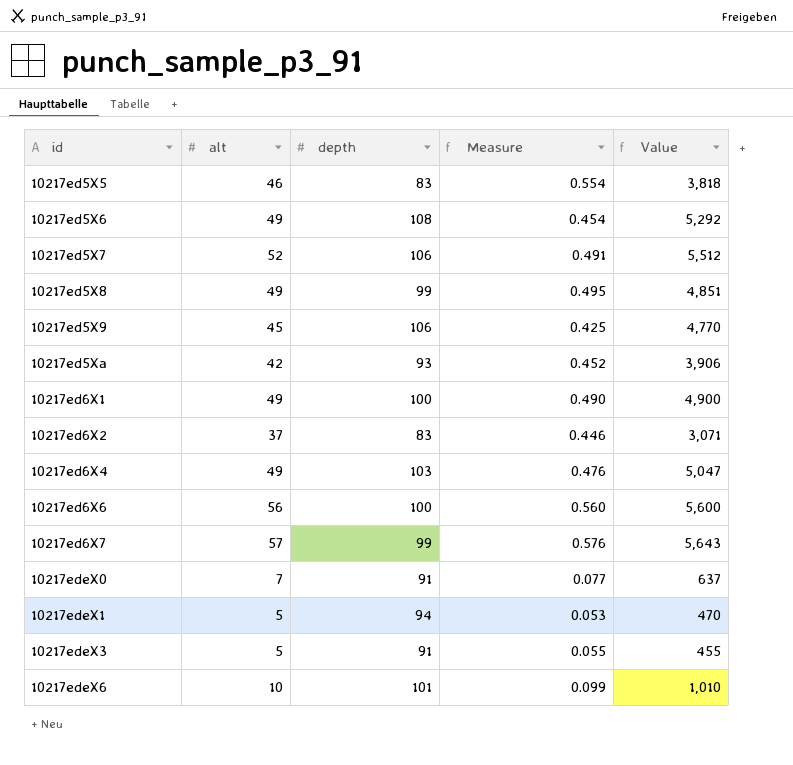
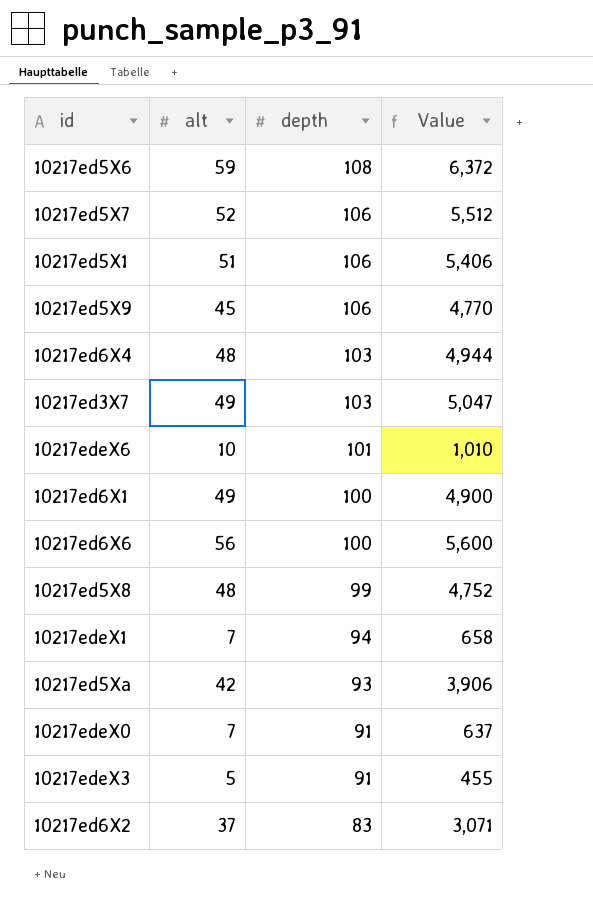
row order: id ascending -> depth descending
column Measure | formula: [alt] / [depth] -> none
row 10217ed5X5: 46 | 83 | 0.554 | 3,818 -> none
row 10217ed6X7: 57 | 99 | 0.576 | 5,643 -> none
10217ed5X6 | alt: 49 -> 59
10217ed5X6 | Value: 5,292 -> 6,372
row 10217ed5X1: none -> 51 | 106 | 5,406
10217ed6X4 | alt: 49 -> 48
10217ed6X4 | Value: 5,047 -> 4,944
row 10217ed3X7: none -> 49 | 103 | 5,047
10217ed5X8 | alt: 49 -> 48
10217ed5X8 | Value: 4,851 -> 4,752
10217edeX1 | alt: 5 -> 7
10217edeX1 | Value: 470 -> 658

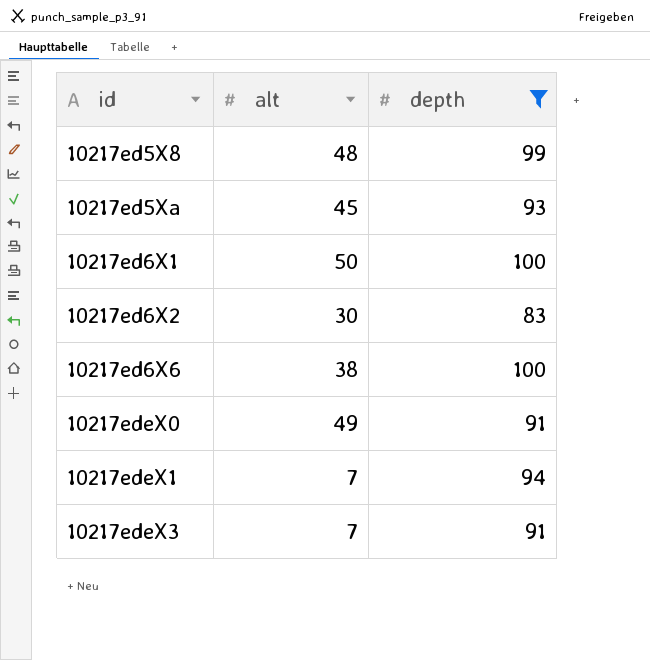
filter: none -> depth <= 100
row order: depth descending -> id ascending
column Value | formula: [alt] * [depth] -> none
10217ed5Xa | alt: 42 -> 45
10217ed6X1 | alt: 49 -> 50
10217ed6X2 | alt: 37 -> 30
10217ed6X6 | alt: 56 -> 38
10217edeX0 | alt: 7 -> 49
10217edeX3 | alt: 5 -> 7

